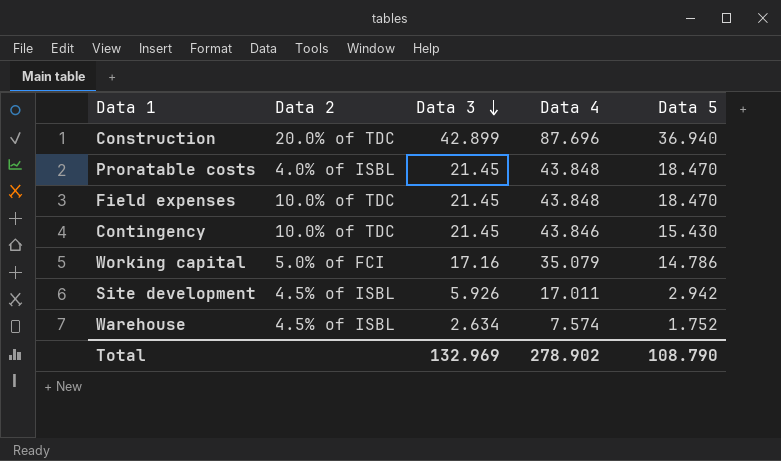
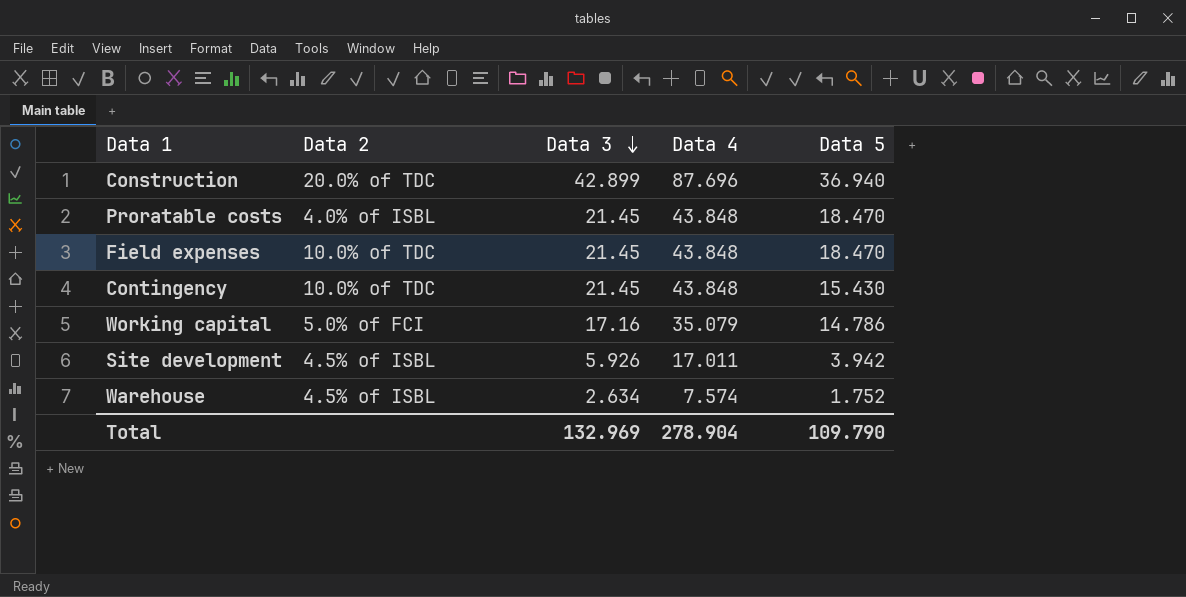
Contingency | Data 4: 43.846 -> 43.848
Site development | Data 5: 2.942 -> 3.942
Total | Data 4: 278.902 -> 278.904
Total | Data 5: 108.790 -> 109.790

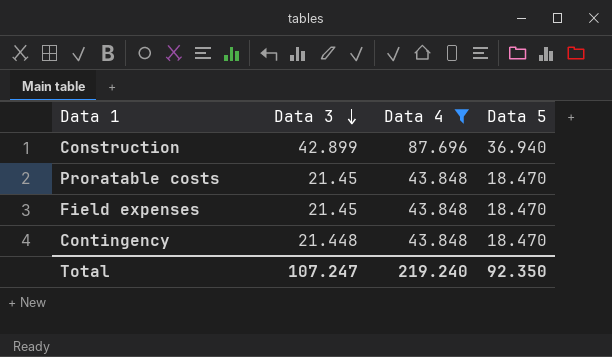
filter: none -> Data 4 >= 43.848
column Data 2 | position: 2 -> none
Contingency | Data 3: 21.45 -> 21.448
Contingency | Data 5: 15.430 -> 18.470
Total | Data 3: 132.969 -> 107.247
Total | Data 4: 278.904 -> 219.240
Total | Data 5: 109.790 -> 92.350

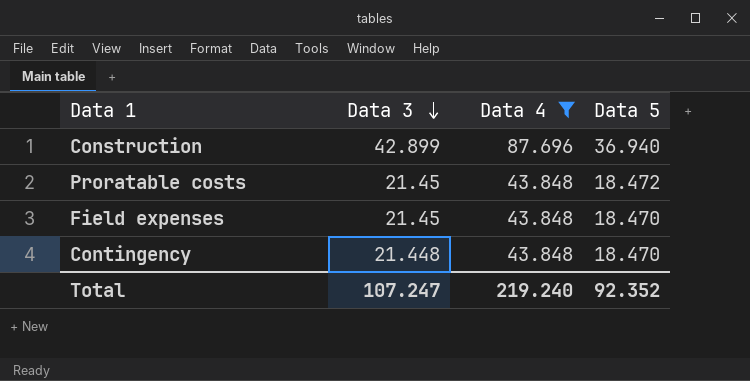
Proratable costs | Data 5: 18.470 -> 18.472
Total | Data 5: 92.350 -> 92.352

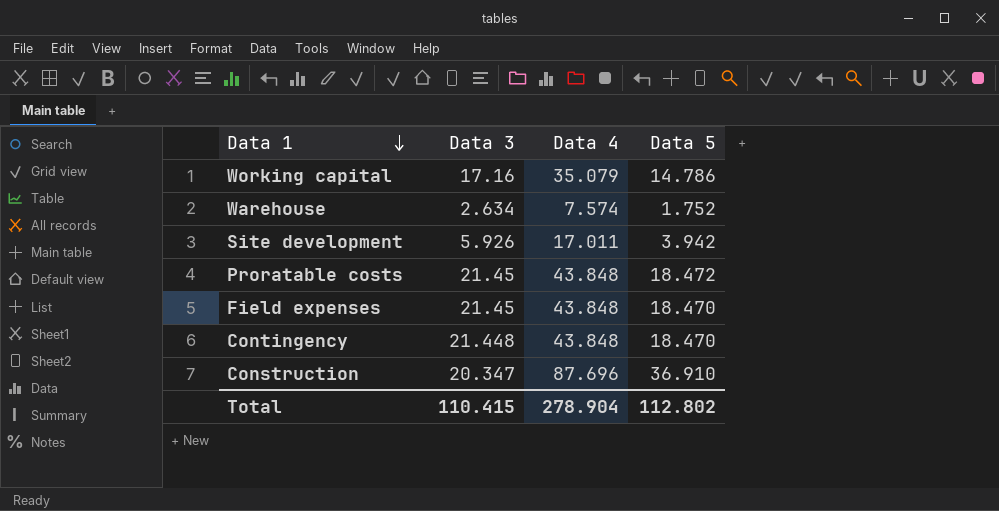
filter: Data 4 >= 43.848 -> none
row order: Data 3 descending -> Data 1 descending
Construction | Data 3: 42.899 -> 20.347
Construction | Data 5: 36.940 -> 36.910
Total | Data 3: 107.247 -> 110.415
Total | Data 4: 219.240 -> 278.904
Total | Data 5: 92.352 -> 112.802

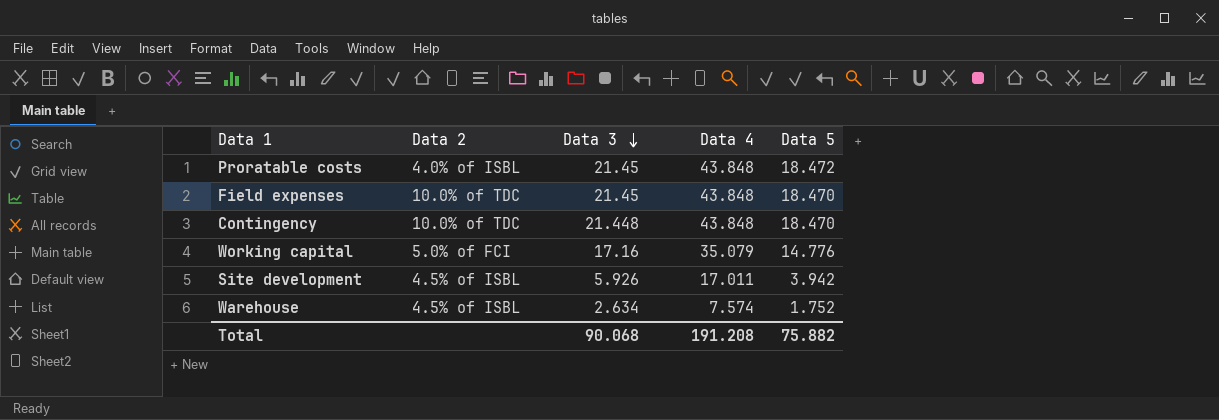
row order: Data 1 descending -> Data 3 descending
column Data 2 | position: none -> 2
row Construction: 20.347 | 87.696 | 36.910 -> none
Working capital | Data 5: 14.786 -> 14.776
Total | Data 3: 110.415 -> 90.068
Total | Data 4: 278.904 -> 191.208
Total | Data 5: 112.802 -> 75.882

